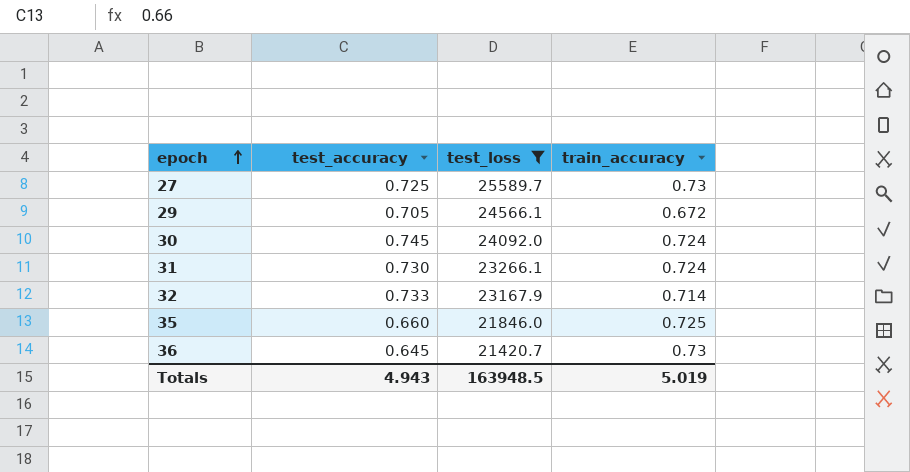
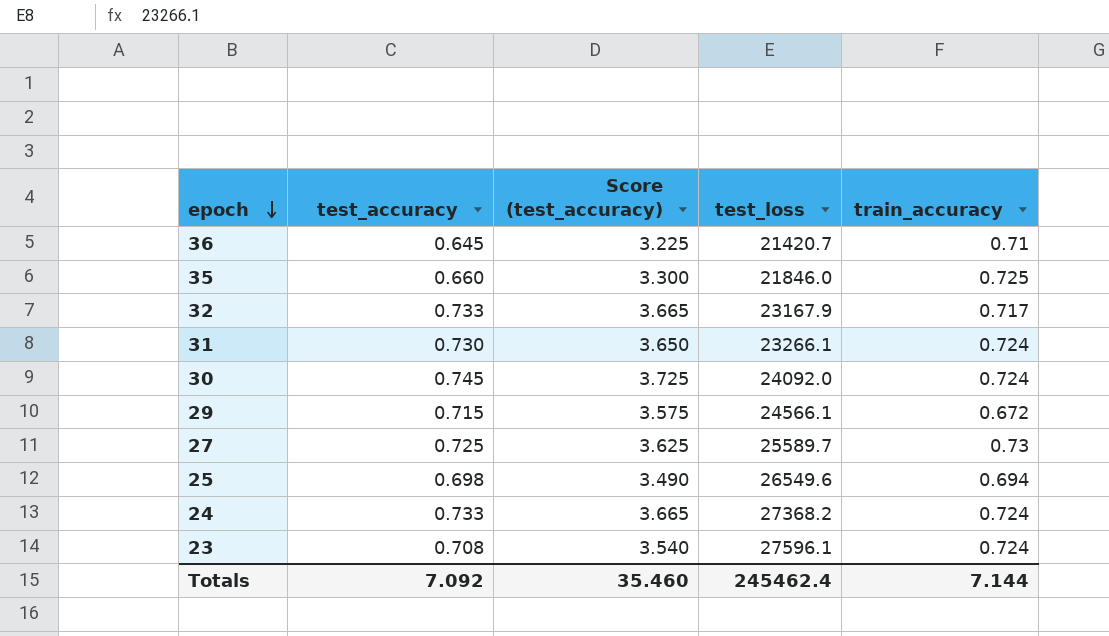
filter: test_loss <= 25589.7 -> none
row order: epoch ascending -> epoch descending
column Score (test_accuracy) | formula: none -> [test_accuracy] * 5
36 | train_accuracy: 0.73 -> 0.71
32 | train_accuracy: 0.714 -> 0.717
29 | test_accuracy: 0.705 -> 0.715
Totals | test_accuracy: 4.943 -> 7.092
Totals | test_loss: 163948.5 -> 245462.4
Totals | train_accuracy: 5.019 -> 7.144

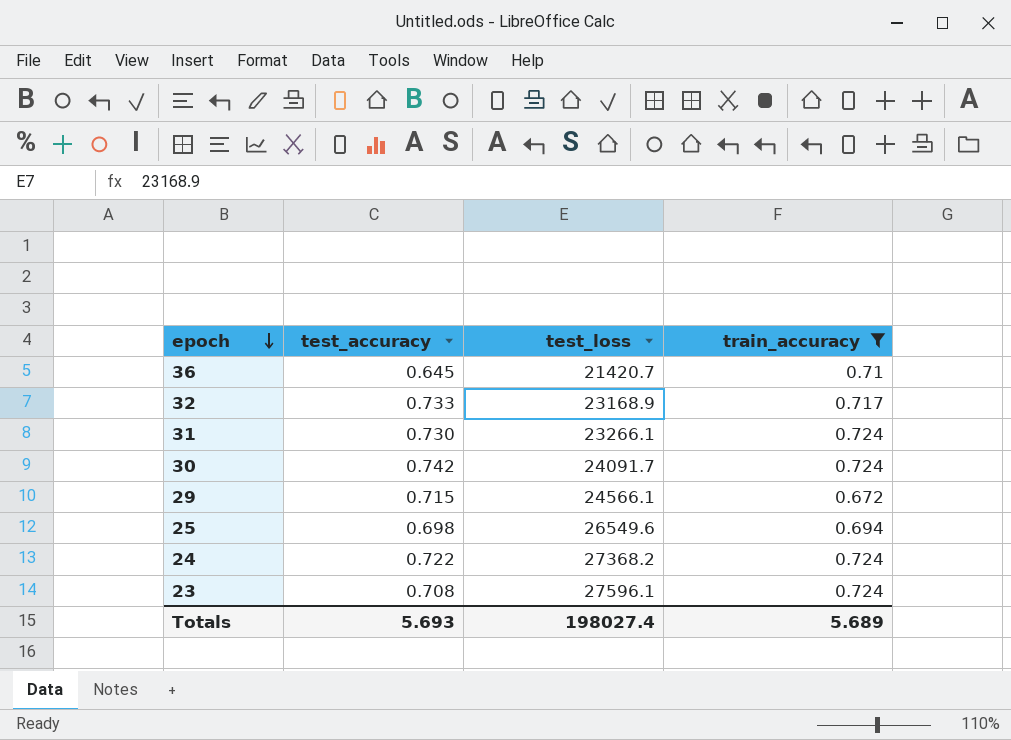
filter: none -> train_accuracy <= 0.724
column Score (test_accuracy) | formula: [test_accuracy] * 5 -> none
32 | test_loss: 23167.9 -> 23168.9
30 | test_accuracy: 0.745 -> 0.742
30 | test_loss: 24092.0 -> 24091.7
24 | test_accuracy: 0.733 -> 0.722
Totals | test_accuracy: 7.092 -> 5.693
Totals | test_loss: 245462.4 -> 198027.4
Totals | train_accuracy: 7.144 -> 5.689

